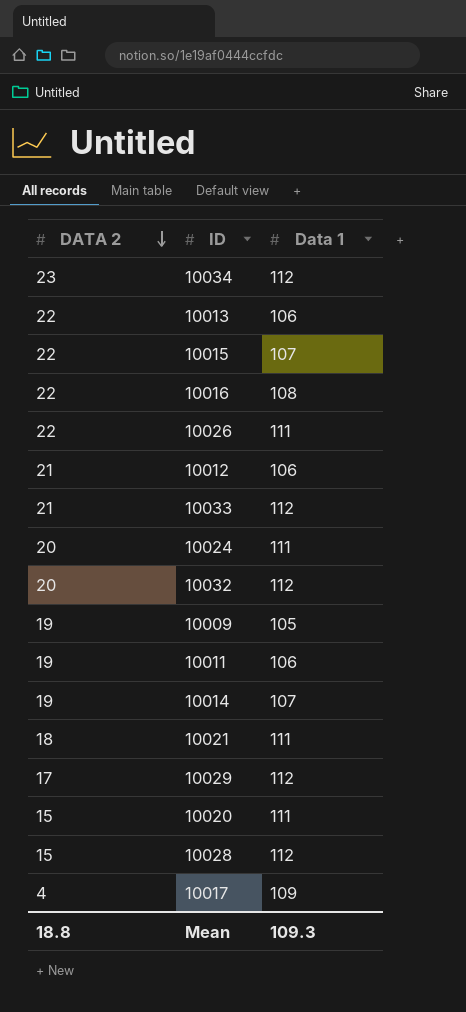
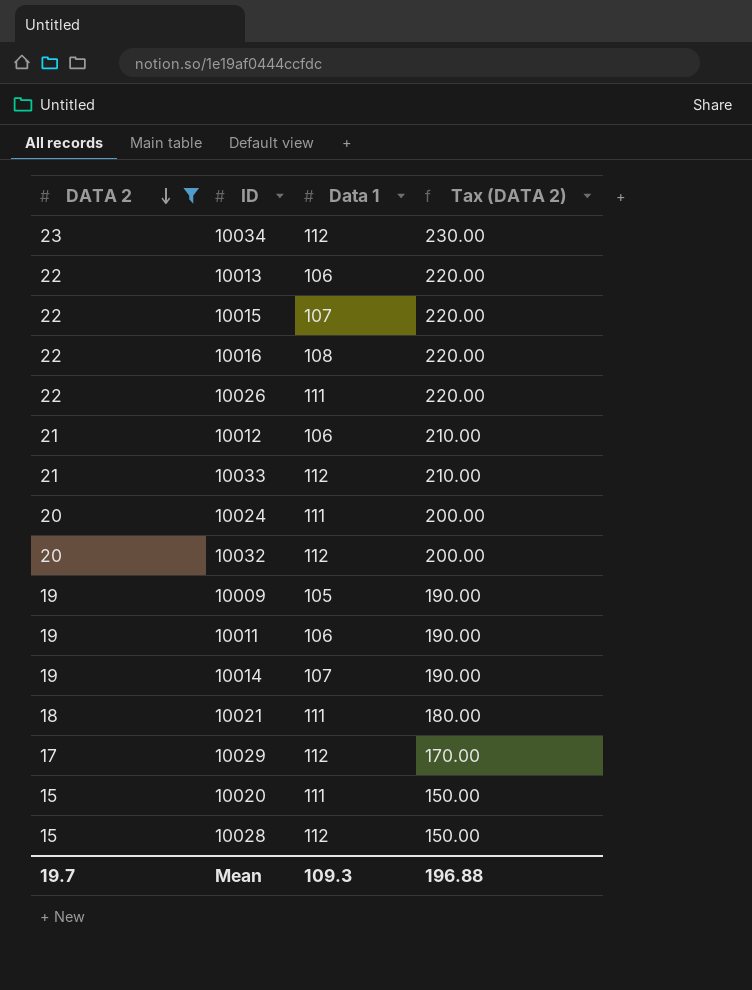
filter: none -> DATA 2 != 4
column Tax (DATA 2) | formula: none -> [DATA 2] * 10
Mean | DATA 2: 18.8 -> 19.7

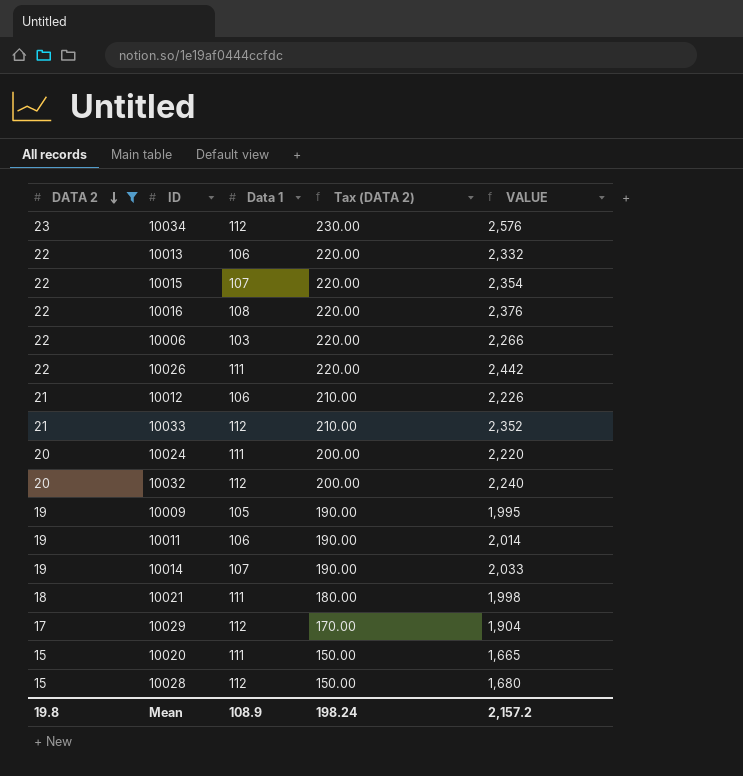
column VALUE | formula: none -> [DATA 2] * [Data 1]
row 10006: none -> 22 | 103 | 220.00 | 2,266
Mean | DATA 2: 19.7 -> 19.8
Mean | Data 1: 109.3 -> 108.9
Mean | Tax (DATA 2): 196.88 -> 198.24

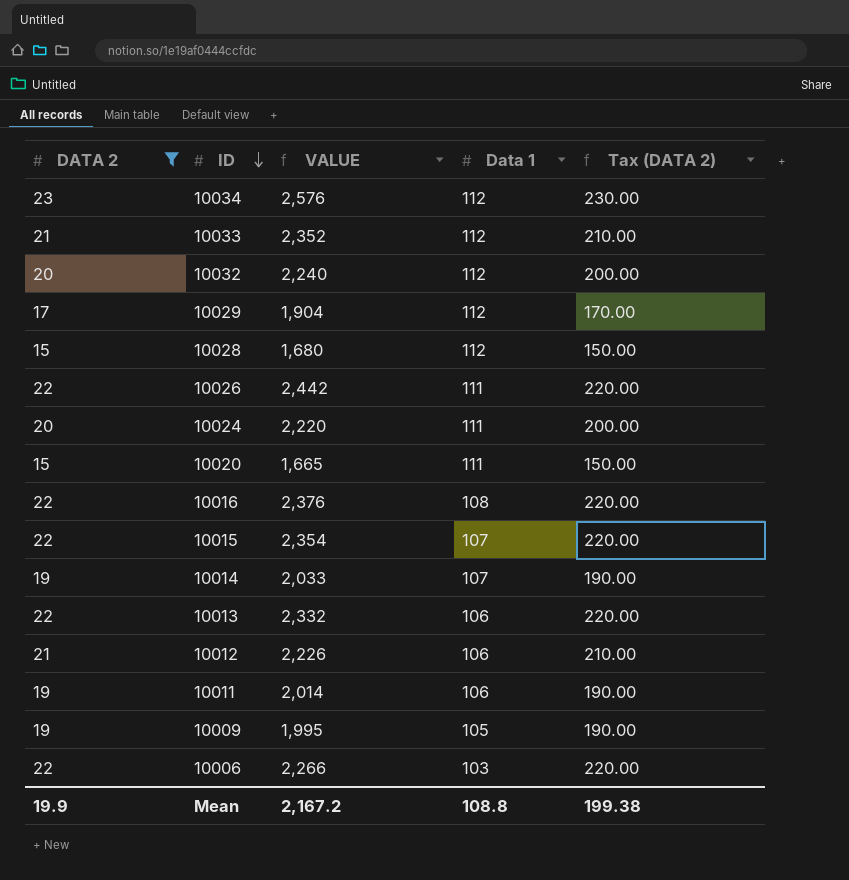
row order: DATA 2 descending -> ID descending
column VALUE | position: 5 -> 3
row 10021: 18 | 111 | 180.00 | 1,998 -> none
Mean | DATA 2: 19.8 -> 19.9
Mean | VALUE: 2,157.2 -> 2,167.2
Mean | Data 1: 108.9 -> 108.8
Mean | Tax (DATA 2): 198.24 -> 199.38

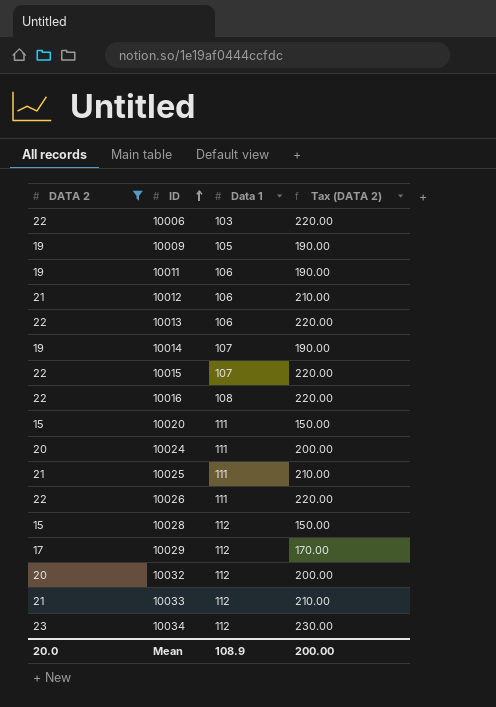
row order: ID descending -> ID ascending
column VALUE | formula: [DATA 2] * [Data 1] -> none
row 10025: none -> 21 | 111 | 210.00
Mean | DATA 2: 19.9 -> 20.0
Mean | Data 1: 108.8 -> 108.9
Mean | Tax (DATA 2): 199.38 -> 200.00

